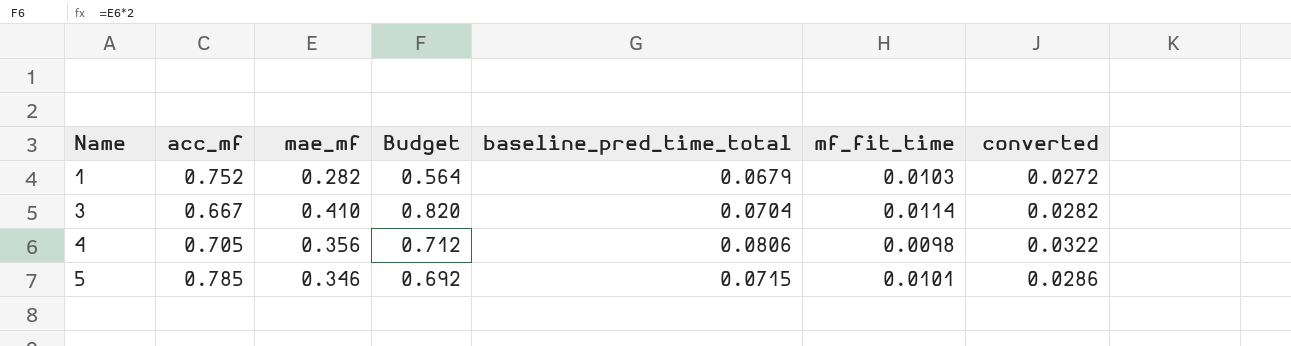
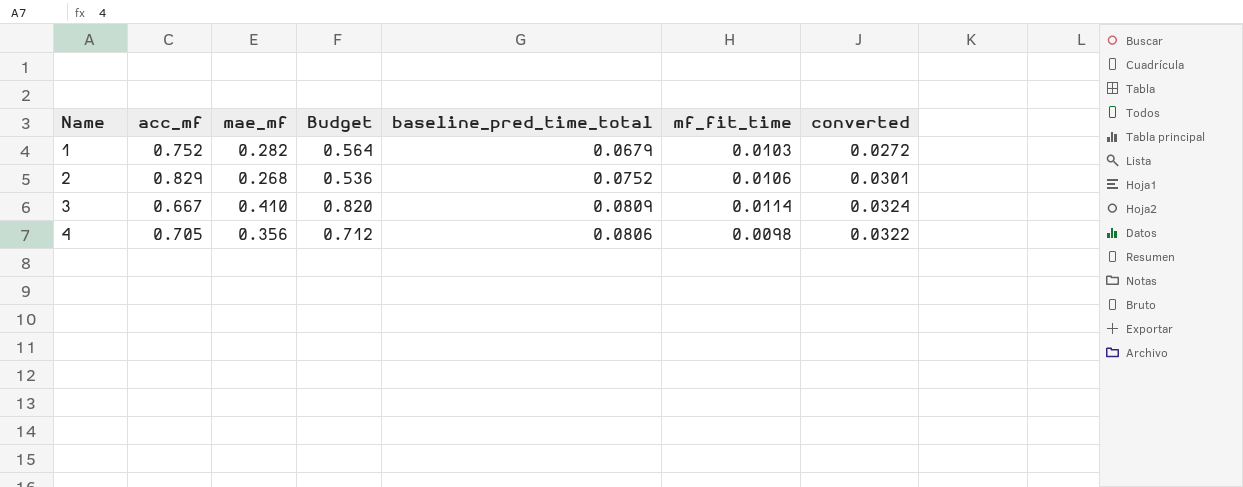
row 5: 0.785 | 0.346 | 0.692 | 0.0715 | 0.0101 | 0.0286 -> none
row 2: none -> 0.829 | 0.268 | 0.536 | 0.0752 | 0.0106 | 0.0301
3 | baseline_pred_time_total: 0.0704 -> 0.0809
3 | converted: 0.0282 -> 0.0324

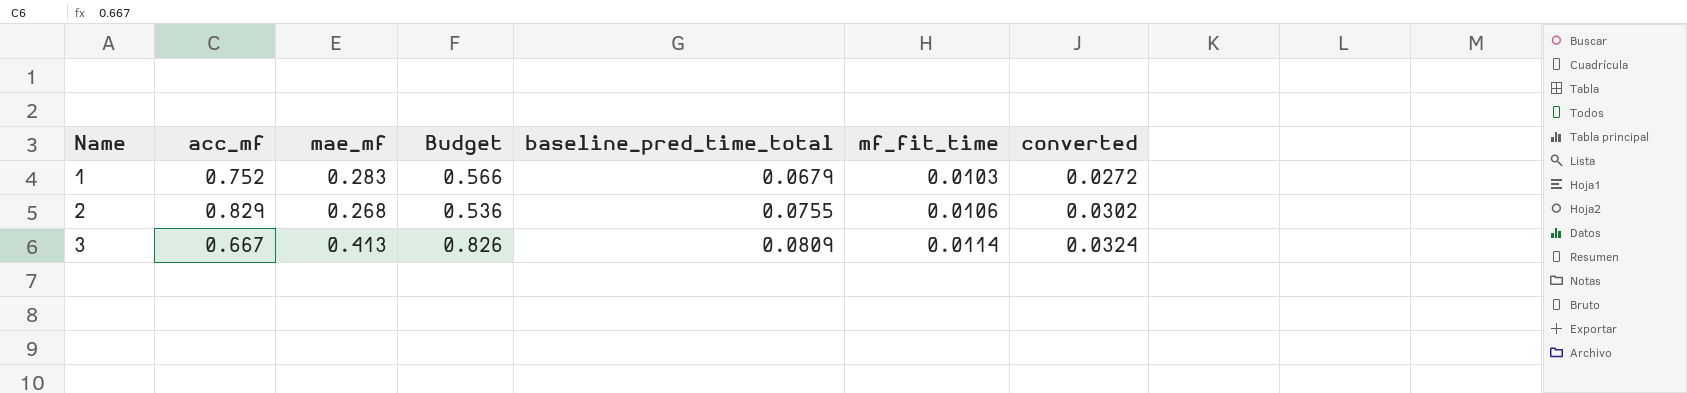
row 4: 0.705 | 0.356 | 0.712 | 0.0806 | 0.0098 | 0.0322 -> none
1 | mae_mf: 0.282 -> 0.283
1 | Budget: 0.564 -> 0.566
2 | baseline_pred_time_total: 0.0752 -> 0.0755
2 | converted: 0.0301 -> 0.0302
3 | mae_mf: 0.410 -> 0.413
3 | Budget: 0.820 -> 0.826

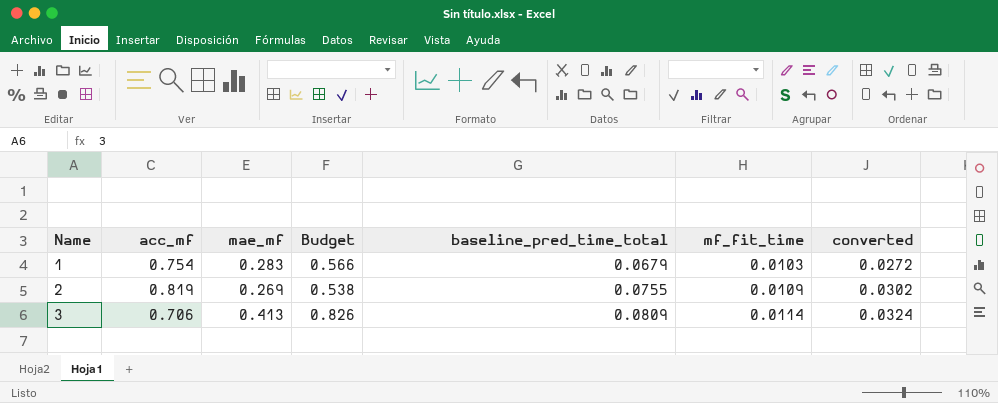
1 | acc_mf: 0.752 -> 0.754
2 | acc_mf: 0.829 -> 0.819
2 | mae_mf: 0.268 -> 0.269
2 | Budget: 0.536 -> 0.538
2 | mf_fit_time: 0.0106 -> 0.0109
3 | acc_mf: 0.667 -> 0.706

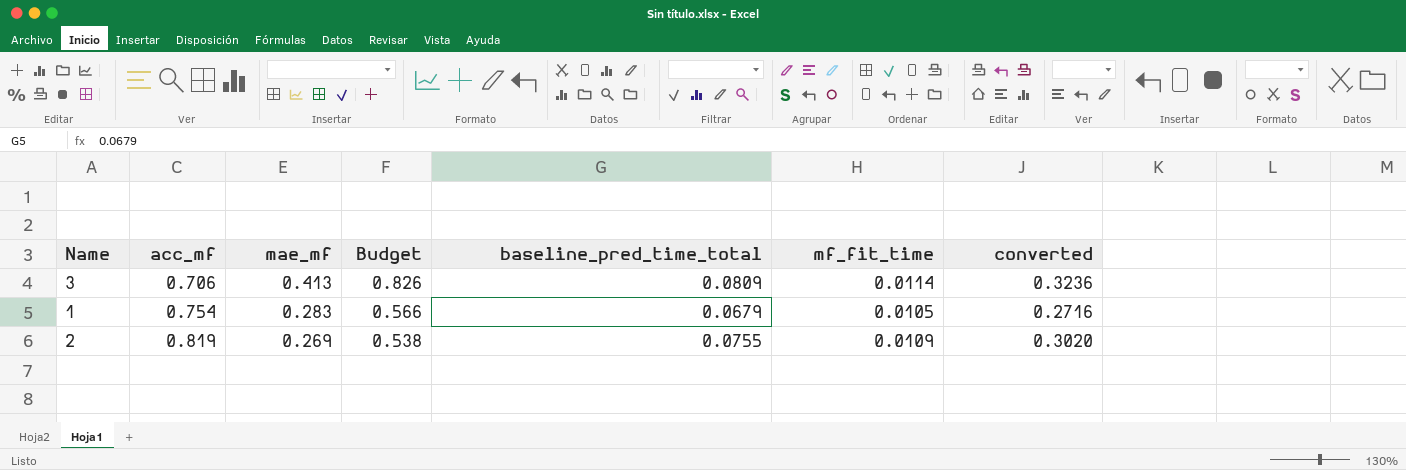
row order: Name ascending -> acc_mf ascending
column converted | formula: [baseline_pred_time_total] * 0.4 -> [baseline_pred_time_total] * 4
1 | mf_fit_time: 0.0103 -> 0.0105

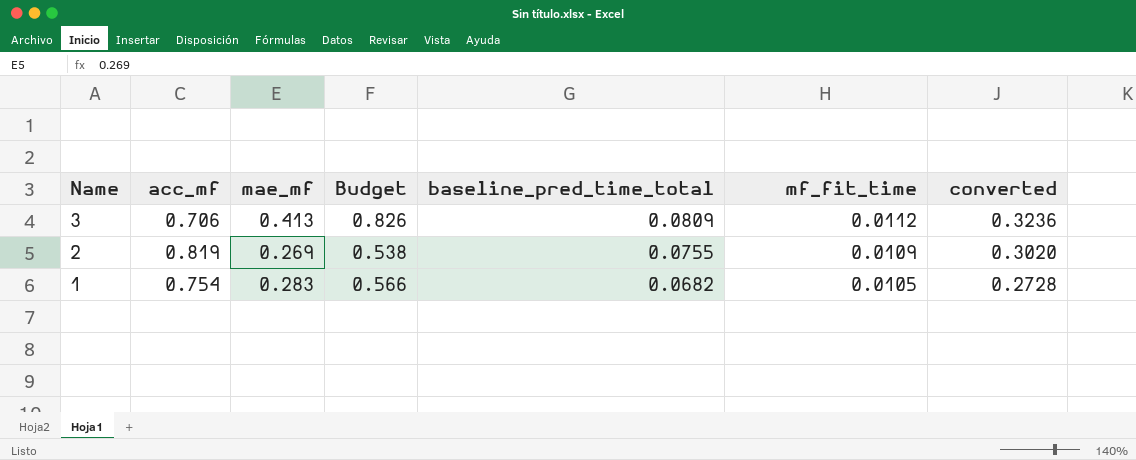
row order: acc_mf ascending -> Name descending
3 | mf_fit_time: 0.0114 -> 0.0112
1 | baseline_pred_time_total: 0.0679 -> 0.0682
1 | converted: 0.2716 -> 0.2728

